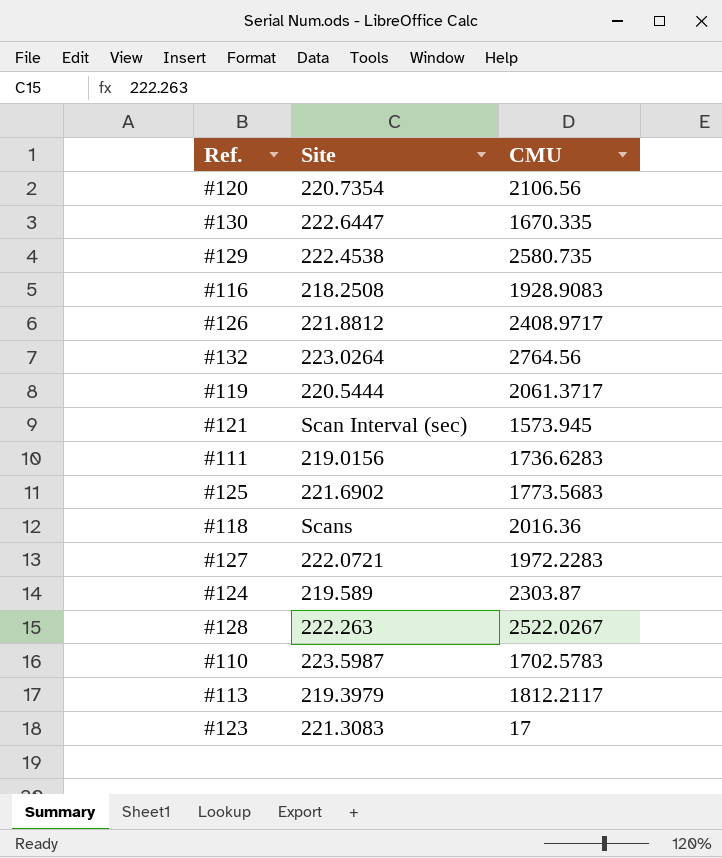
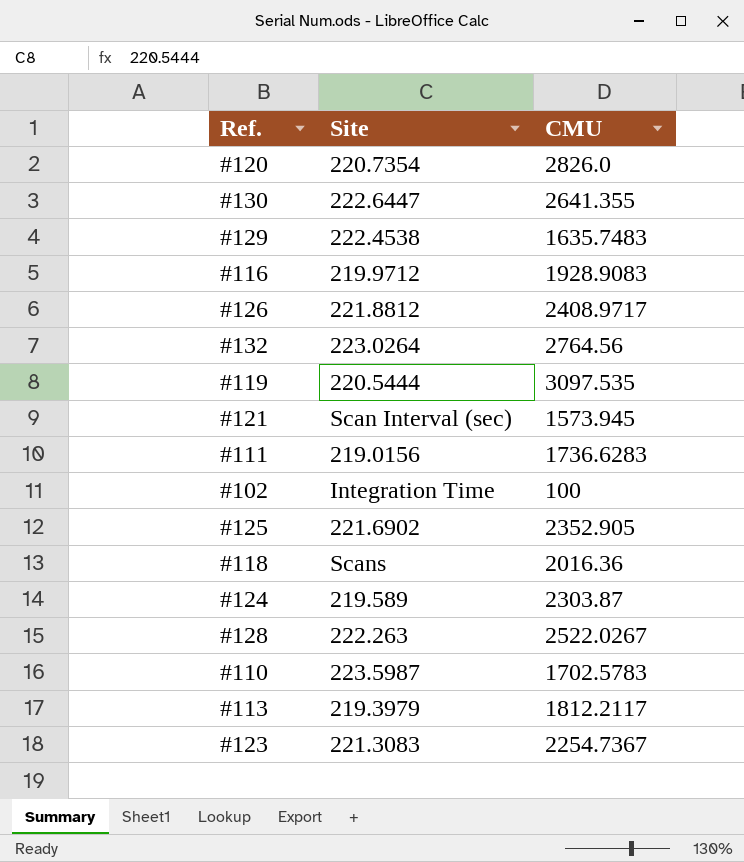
row #127: 222.0721 | 1972.2283 -> none
#120 | CMU: 2106.56 -> 2826.0
#130 | CMU: 1670.335 -> 2641.355
#129 | CMU: 2580.735 -> 1635.7483
#116 | Site: 218.2508 -> 219.9712
#119 | CMU: 2061.3717 -> 3097.535
row #102: none -> Integration Time | 100
#125 | CMU: 1773.5683 -> 2352.905
#123 | CMU: 17 -> 2254.7367

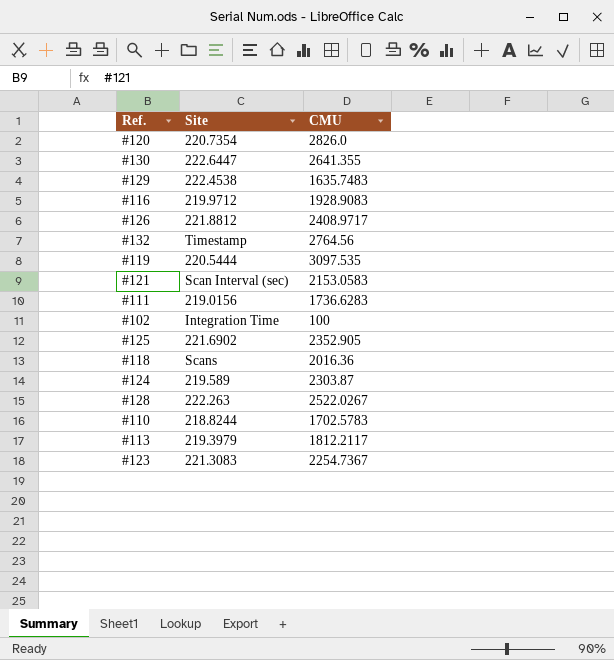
#132 | Site: 223.0264 -> Timestamp
#121 | CMU: 1573.945 -> 2153.0583
#110 | Site: 223.5987 -> 218.8244

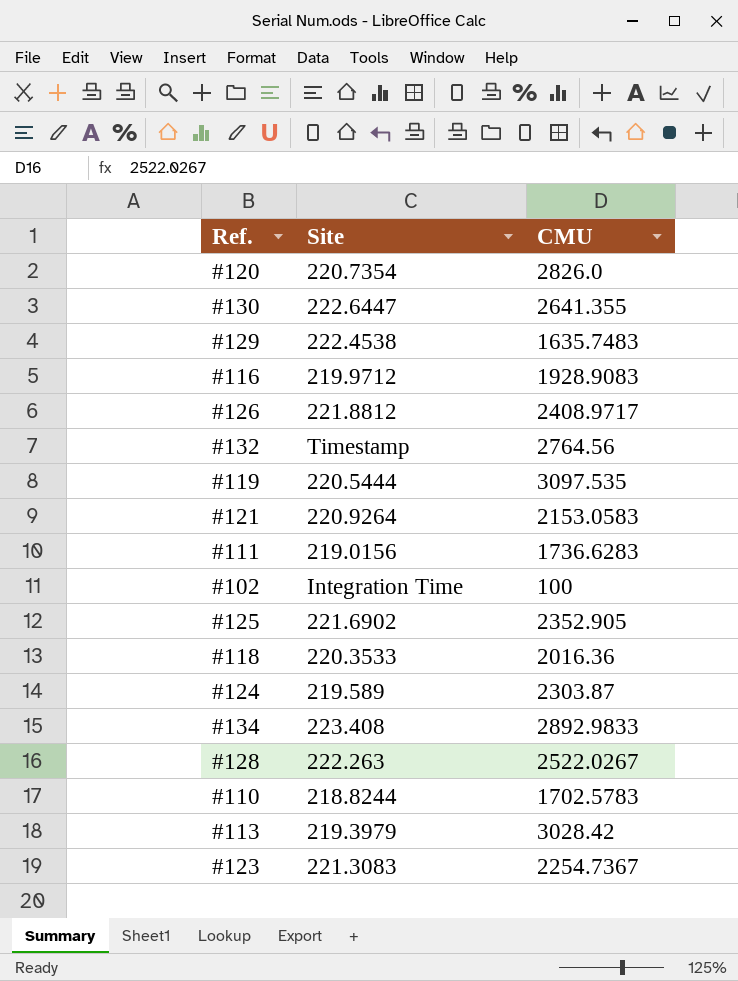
#121 | Site: Scan Interval (sec) -> 220.9264
#118 | Site: Scans -> 220.3533
row #134: none -> 223.408 | 2892.9833
#113 | CMU: 1812.2117 -> 3028.42

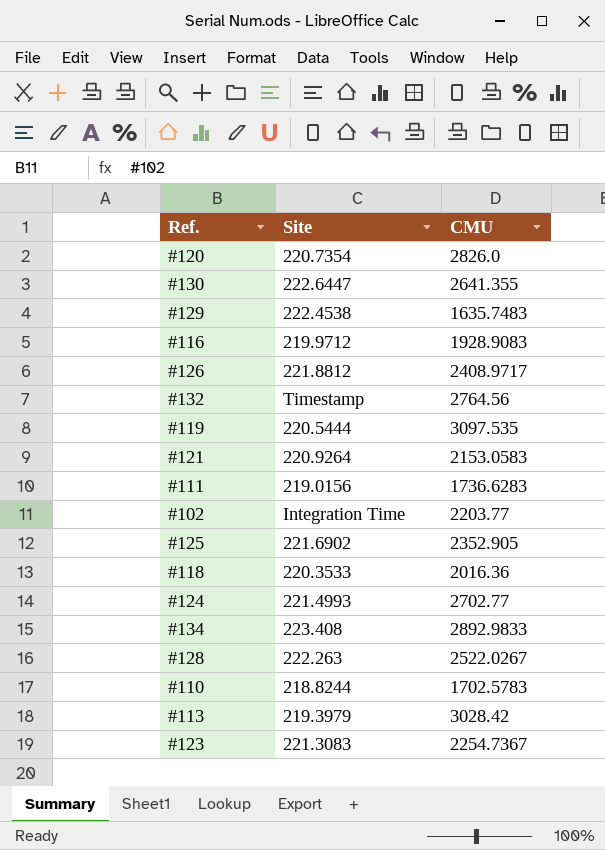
#102 | CMU: 100 -> 2203.77
#124 | Site: 219.589 -> 221.4993
#124 | CMU: 2303.87 -> 2702.77

